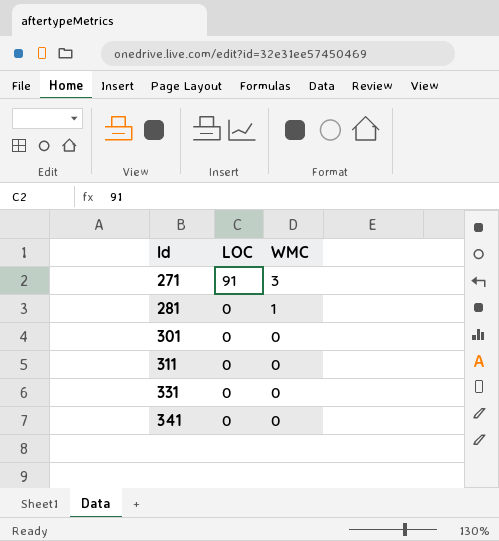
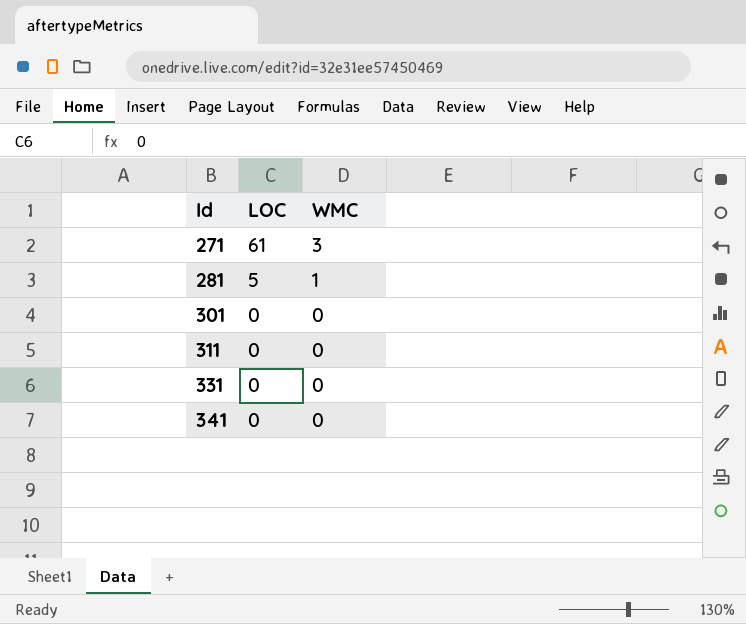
271 | LOC: 91 -> 61
281 | LOC: 0 -> 5

